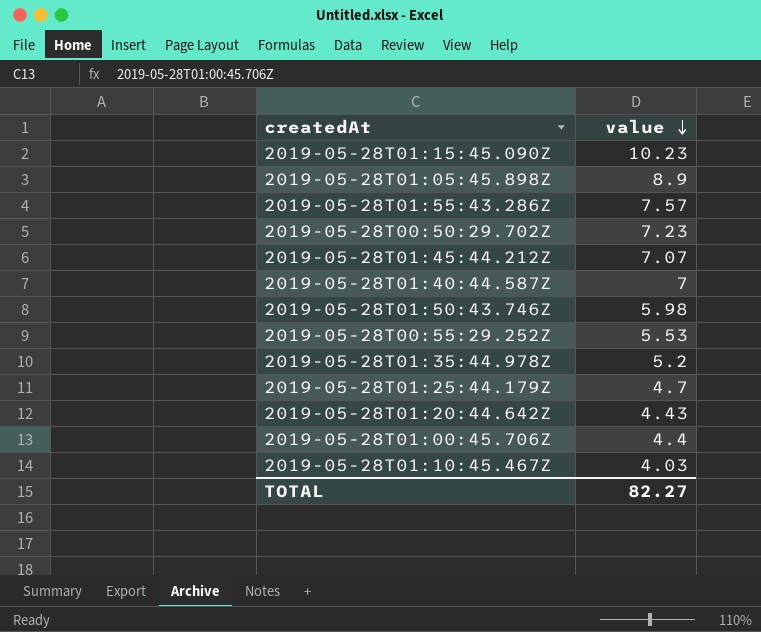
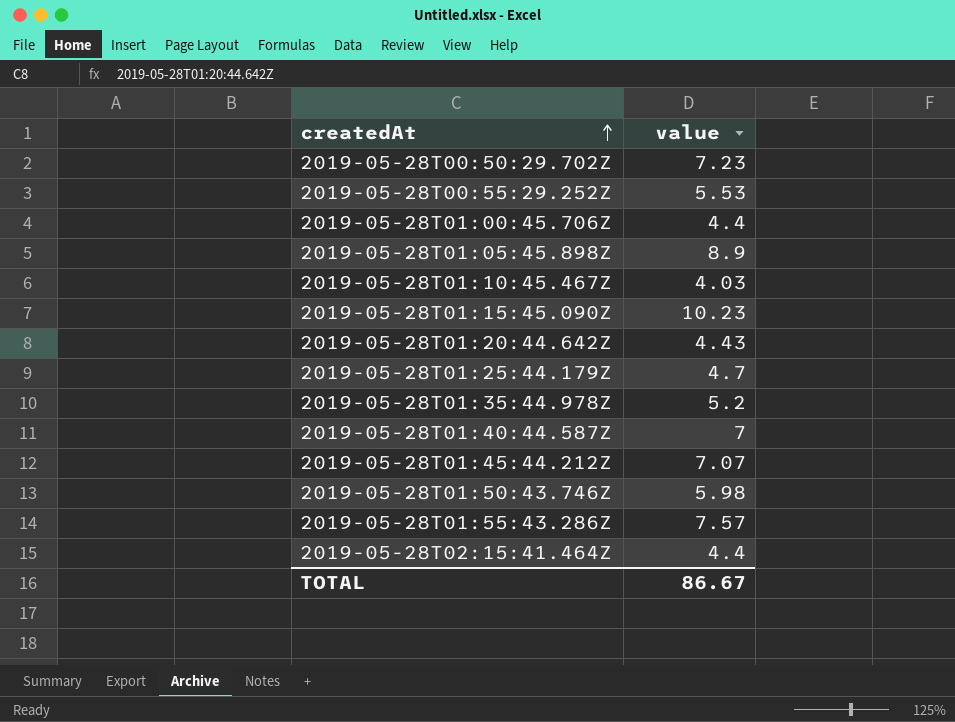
row order: value descending -> createdAt ascending
row 2019-05-28T02:15:41.464Z: none -> 4.4
TOTAL | value: 82.27 -> 86.67

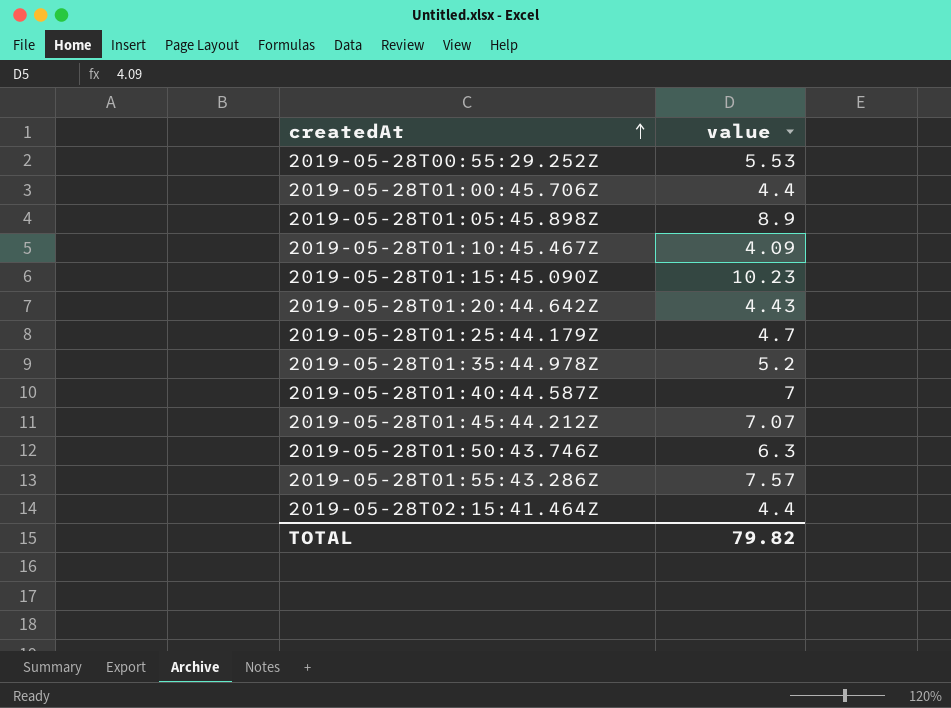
row 2019-05-28T00:50:29.702Z: 7.23 -> none
2019-05-28T01:10:45.467Z | value: 4.03 -> 4.09
2019-05-28T01:50:43.746Z | value: 5.98 -> 6.3
TOTAL | value: 86.67 -> 79.82

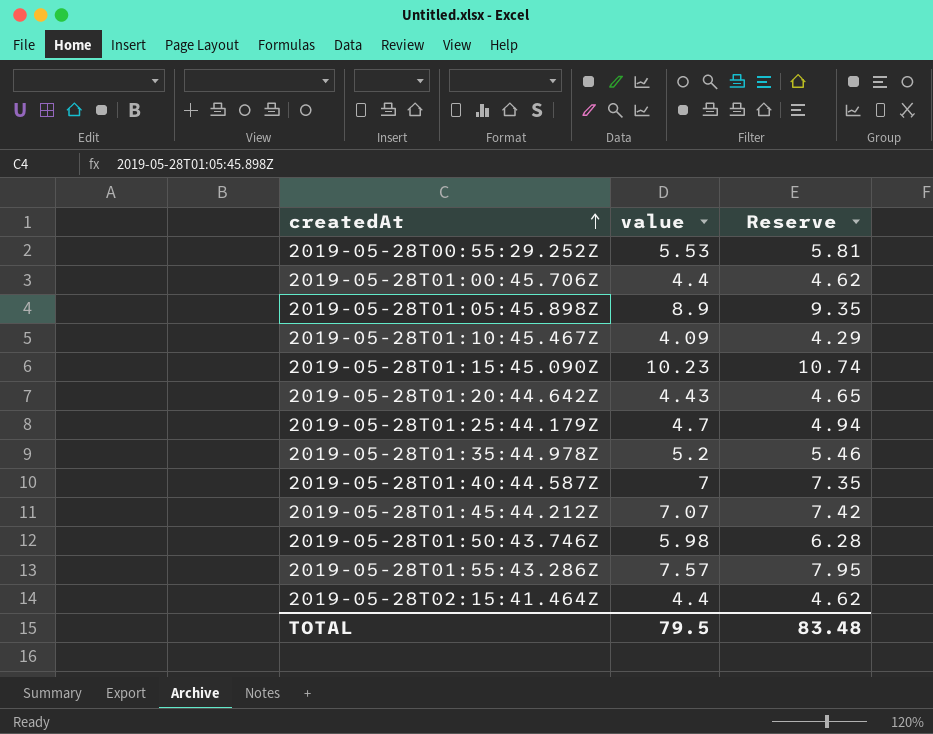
column Reserve | formula: none -> [value] * 1.05
2019-05-28T01:50:43.746Z | value: 6.3 -> 5.98
TOTAL | value: 79.82 -> 79.5

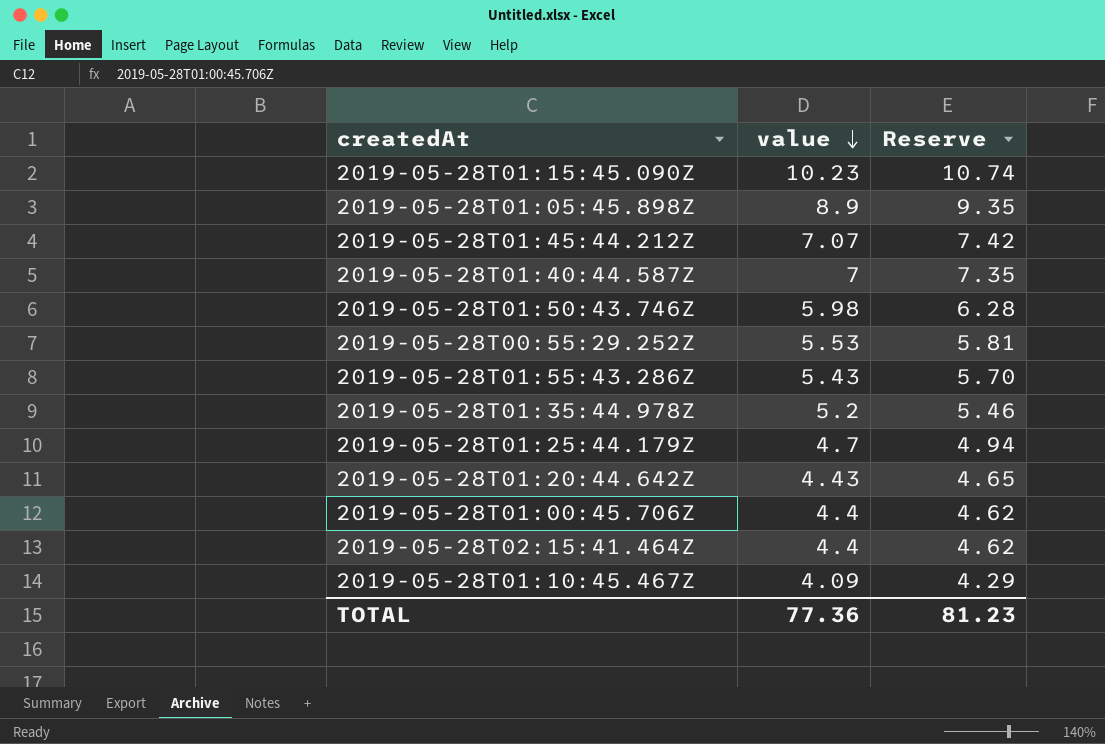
row order: createdAt ascending -> value descending
2019-05-28T01:55:43.286Z | value: 7.57 -> 5.43
2019-05-28T01:55:43.286Z | Reserve: 7.95 -> 5.70
TOTAL | value: 79.5 -> 77.36
TOTAL | Reserve: 83.48 -> 81.23

